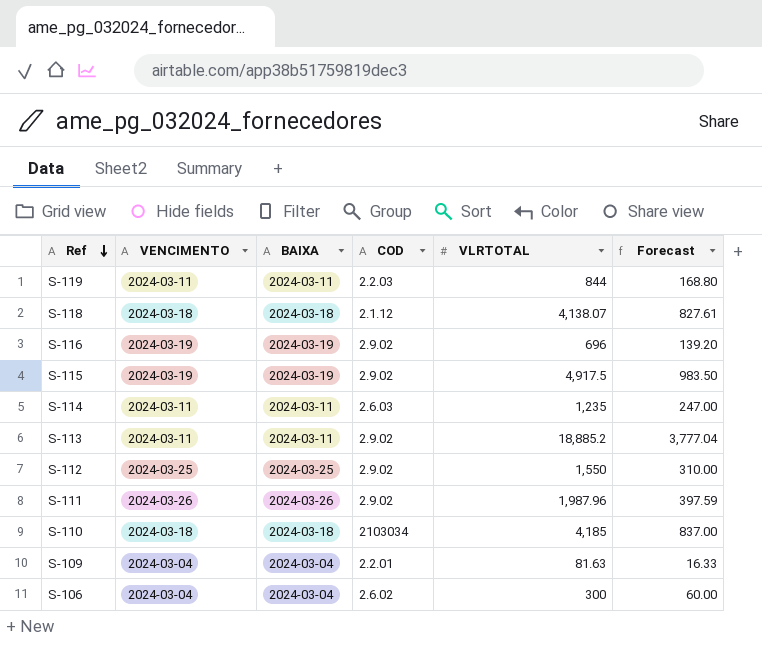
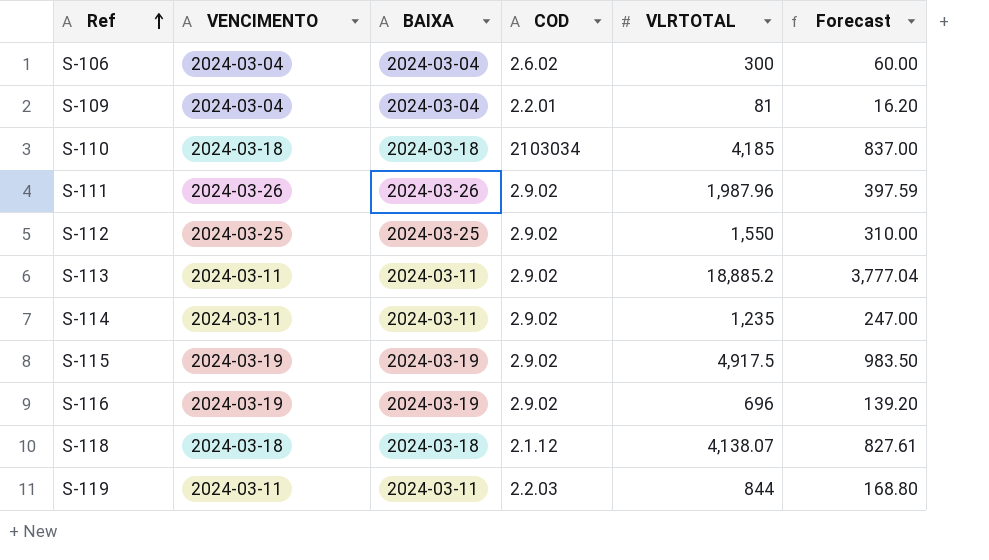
row order: Ref descending -> Ref ascending
S-109 | VLRTOTAL: 81.63 -> 81
S-109 | Forecast: 16.33 -> 16.20
S-114 | COD: 2.6.03 -> 2.9.02

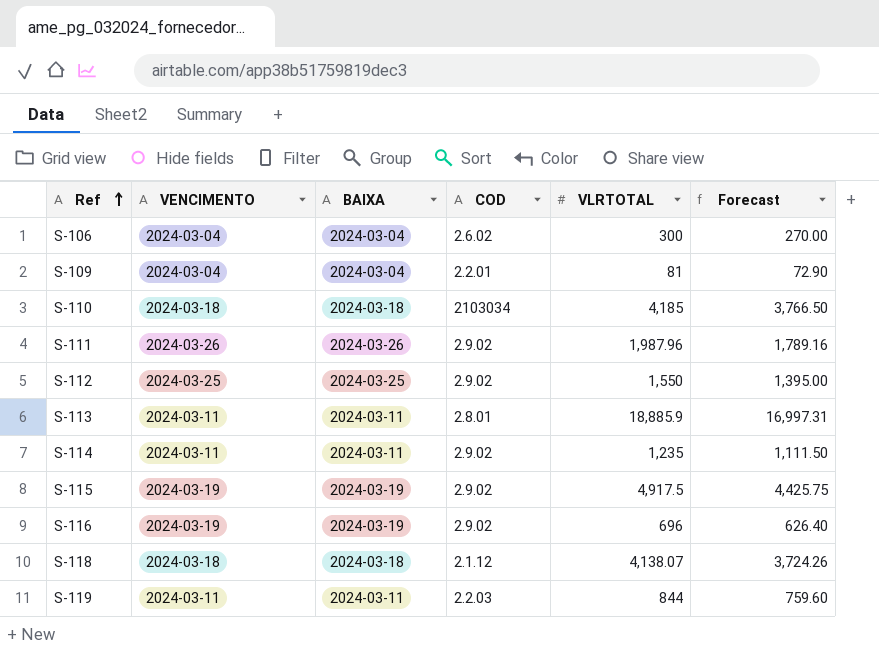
column Forecast | formula: [VLRTOTAL] * 0.2 -> [VLRTOTAL] * 0.9
S-113 | COD: 2.9.02 -> 2.8.01
S-113 | VLRTOTAL: 18,885.2 -> 18,885.9

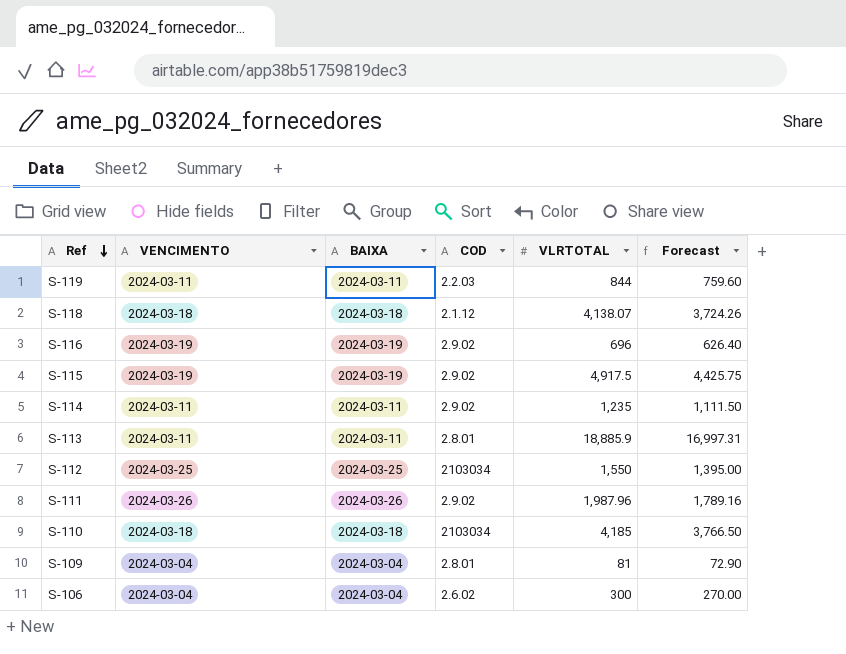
row order: Ref ascending -> Ref descending
S-112 | COD: 2.9.02 -> 2103034
S-109 | COD: 2.2.01 -> 2.8.01

